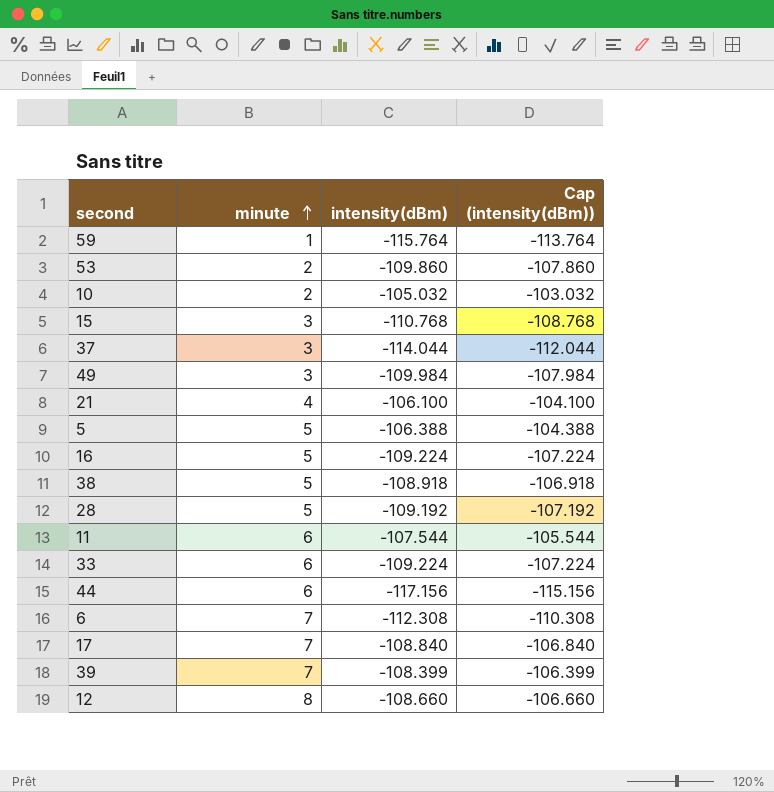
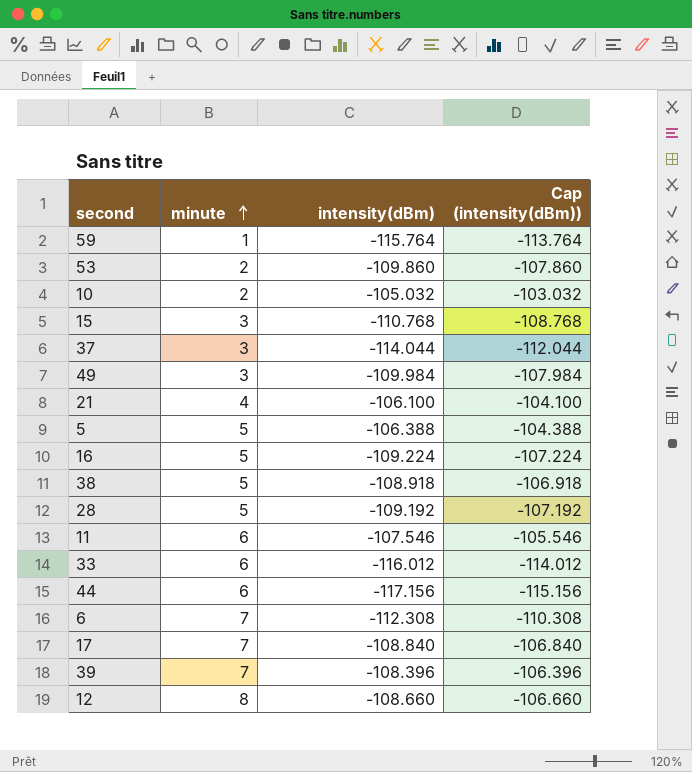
11 | intensity(dBm): -107.544 -> -107.546
11 | Cap (intensity(dBm)): -105.544 -> -105.546
33 | intensity(dBm): -109.224 -> -116.012
33 | Cap (intensity(dBm)): -107.224 -> -114.012
39 | intensity(dBm): -108.399 -> -108.396
39 | Cap (intensity(dBm)): -106.399 -> -106.396

